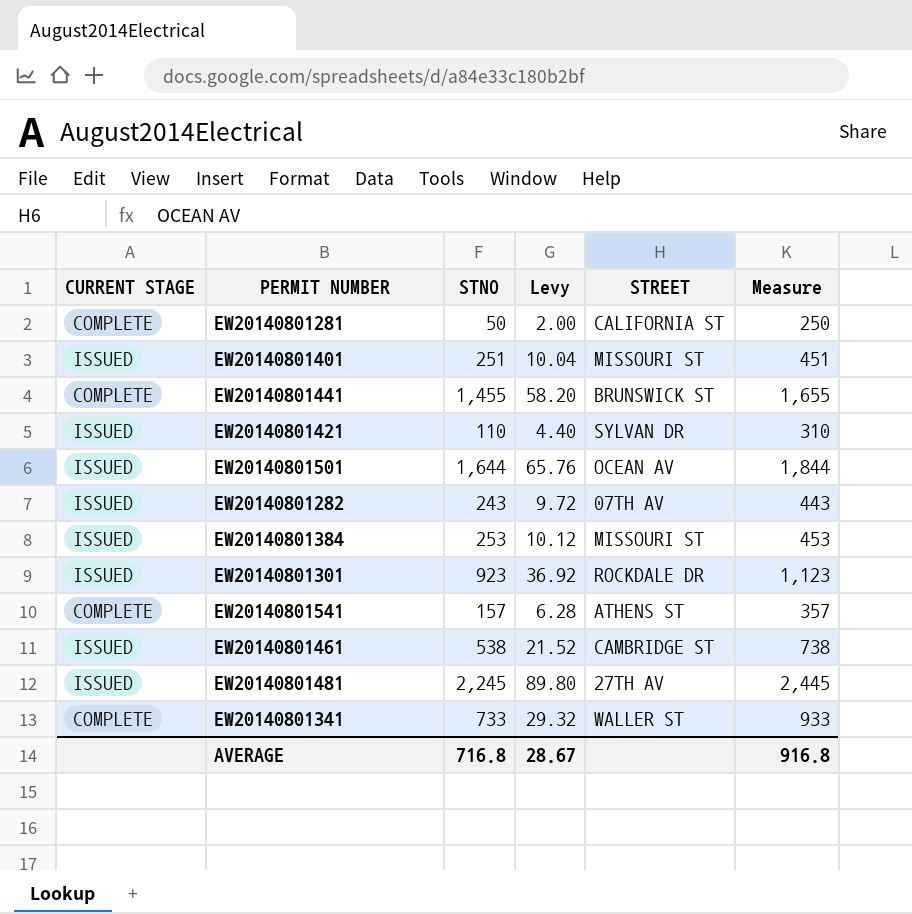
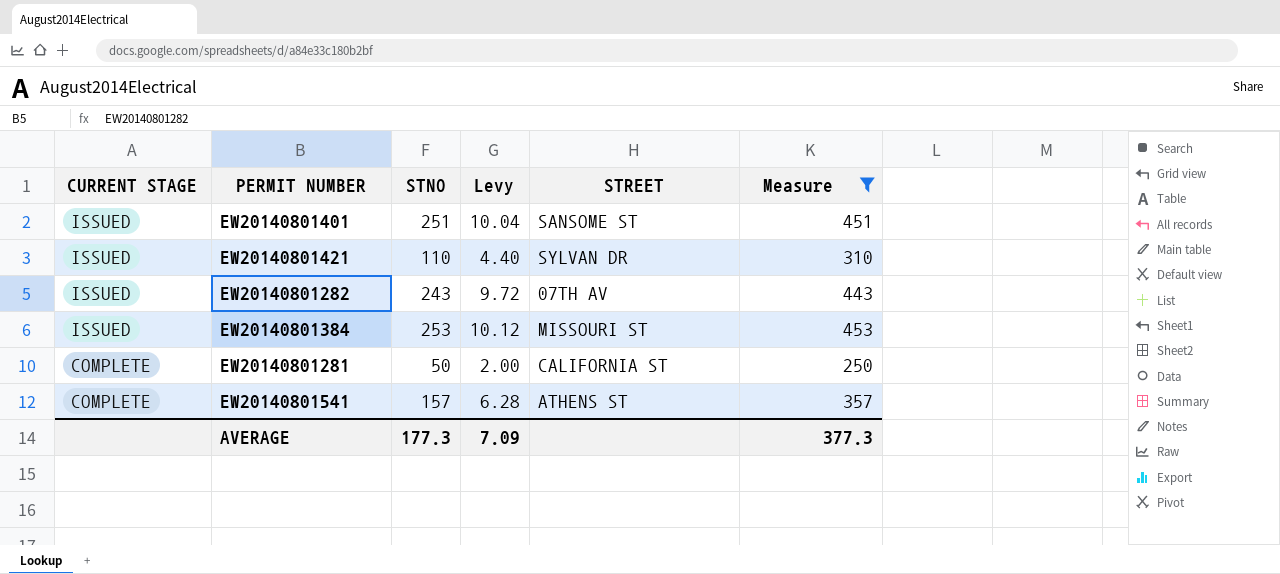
filter: none -> Measure <= 453
row order: none -> CURRENT STAGE descending
EW20140801401 | STREET: MISSOURI ST -> SANSOME ST
AVERAGE | STNO: 716.8 -> 177.3
AVERAGE | Levy: 28.67 -> 7.09
AVERAGE | Measure: 916.8 -> 377.3

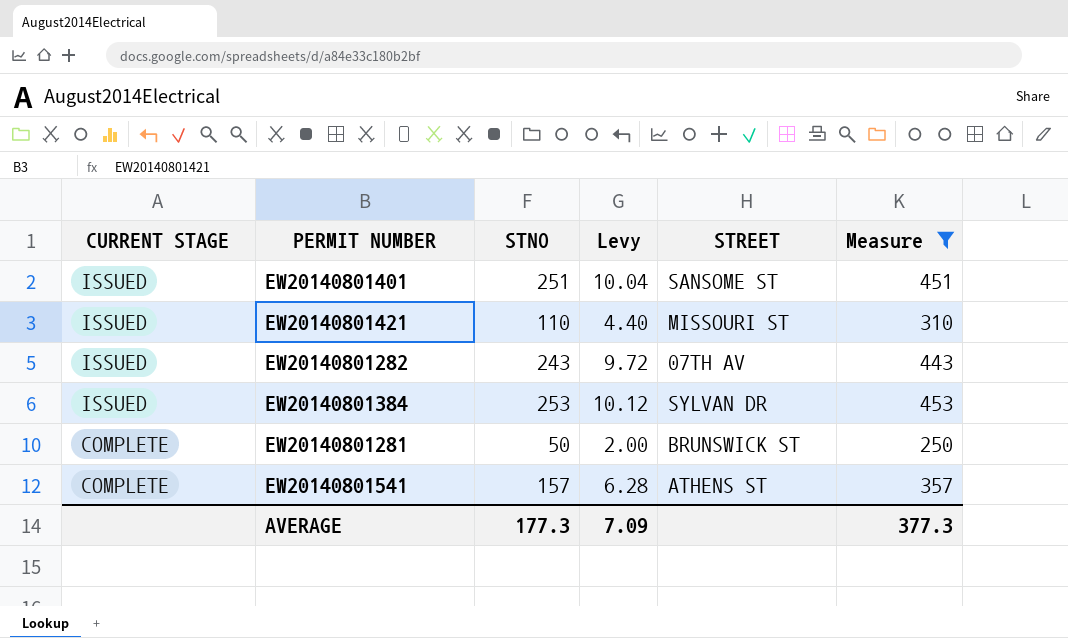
EW20140801421 | STREET: SYLVAN DR -> MISSOURI ST
EW20140801384 | STREET: MISSOURI ST -> SYLVAN DR
EW20140801281 | STREET: CALIFORNIA ST -> BRUNSWICK ST

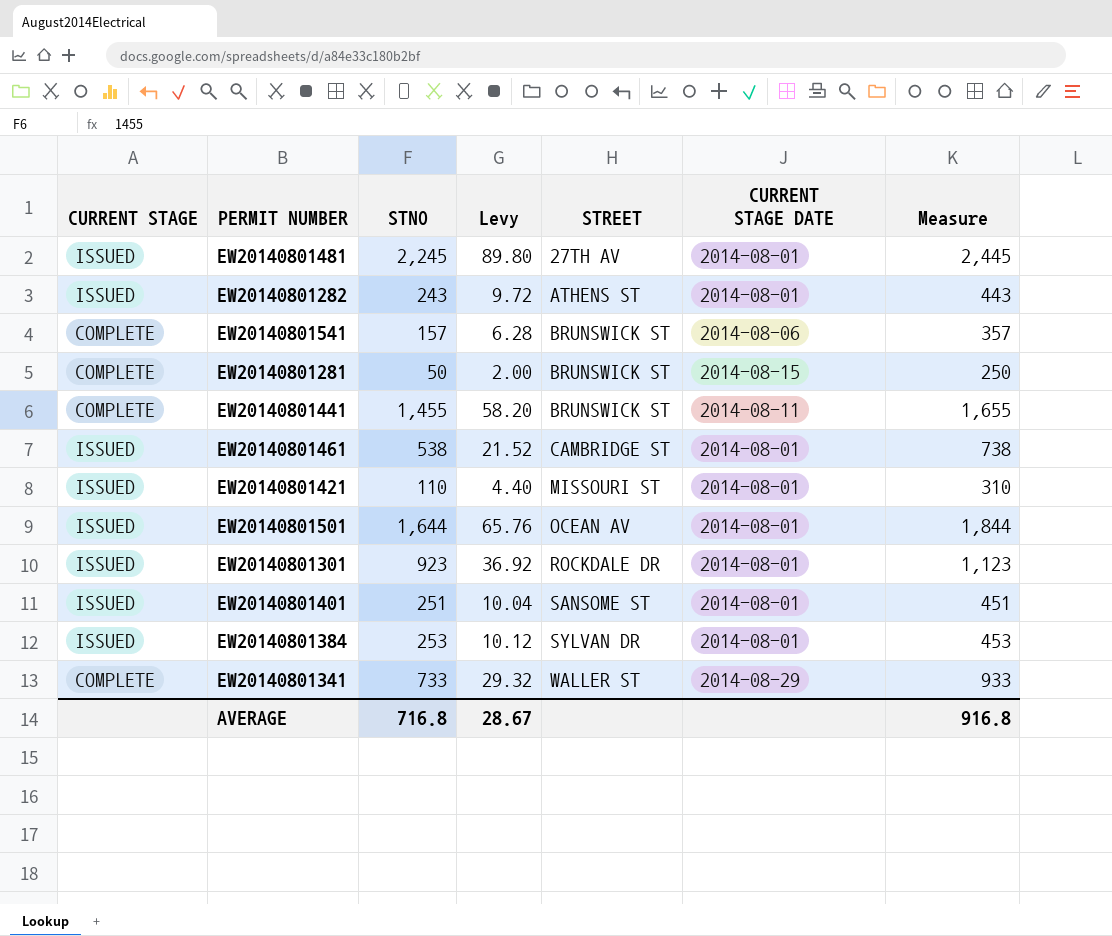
filter: Measure <= 453 -> none
row order: CURRENT STAGE descending -> STREET ascending
column CURRENT STAGE DATE | position: none -> 6
EW20140801282 | STREET: 07TH AV -> ATHENS ST
EW20140801541 | STREET: ATHENS ST -> BRUNSWICK ST
AVERAGE | STNO: 177.3 -> 716.8
AVERAGE | Levy: 7.09 -> 28.67
AVERAGE | Measure: 377.3 -> 916.8

